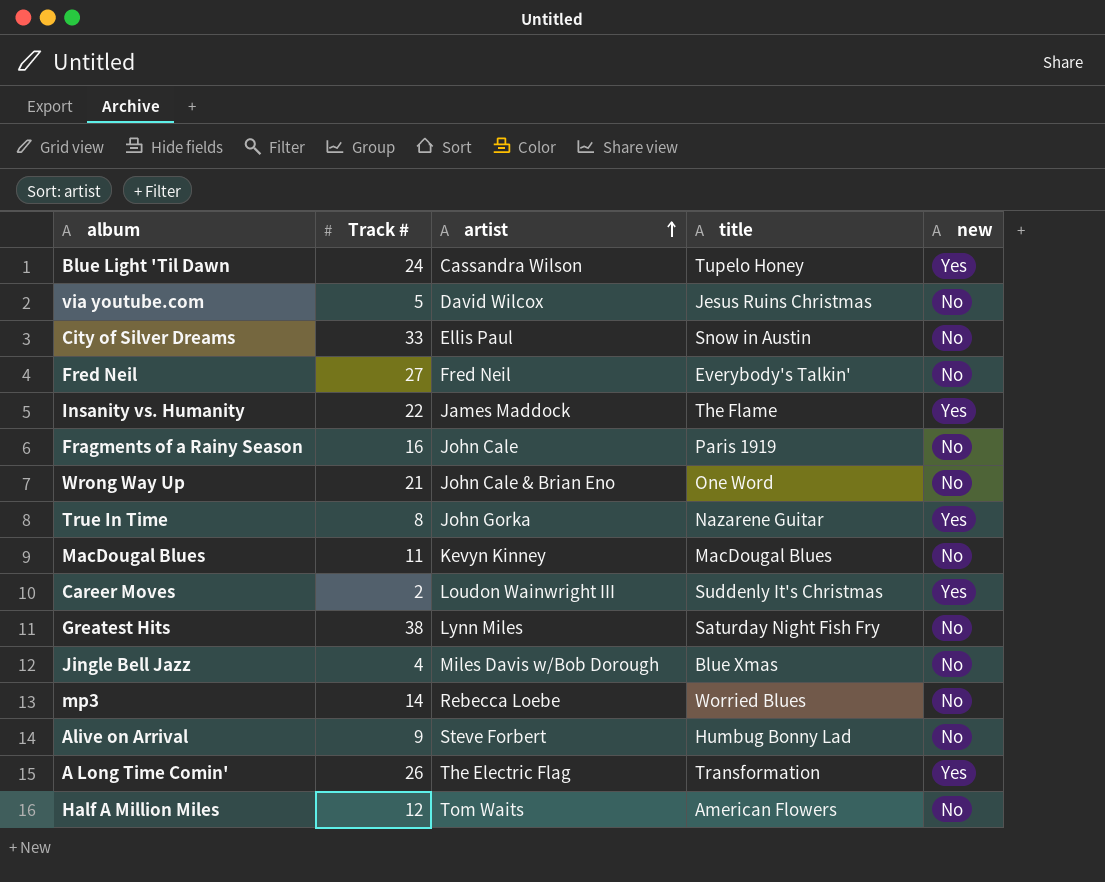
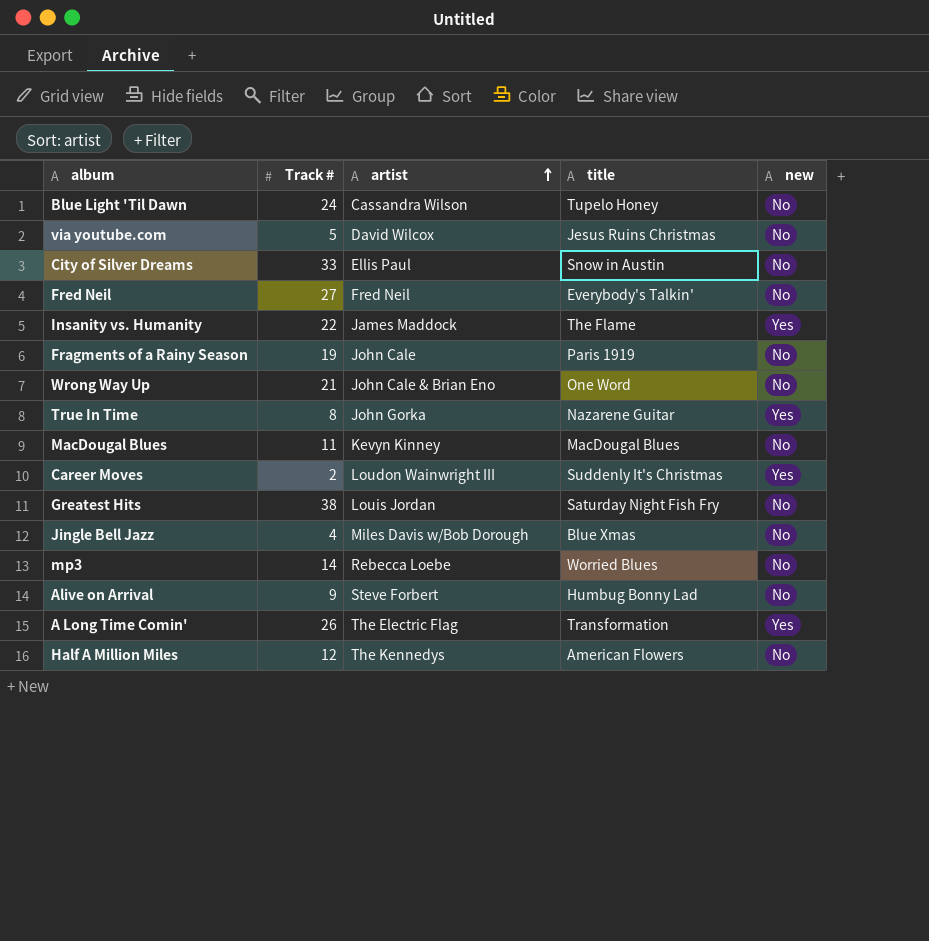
Blue Light 'Til Dawn | new: Yes -> No
Fragments of a Rainy Season | Track #: 16 -> 19
Greatest Hits | artist: Lynn Miles -> Louis Jordan
Half A Million Miles | artist: Tom Waits -> The Kennedys

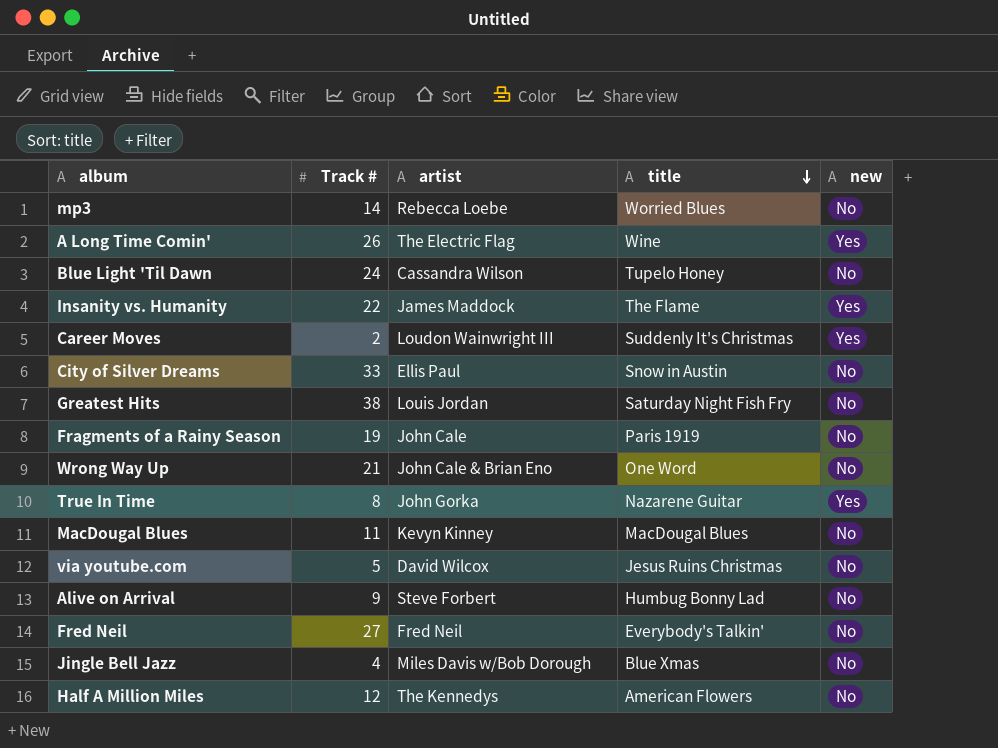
row order: artist ascending -> title descending
A Long Time Comin' | title: Transformation -> Wine

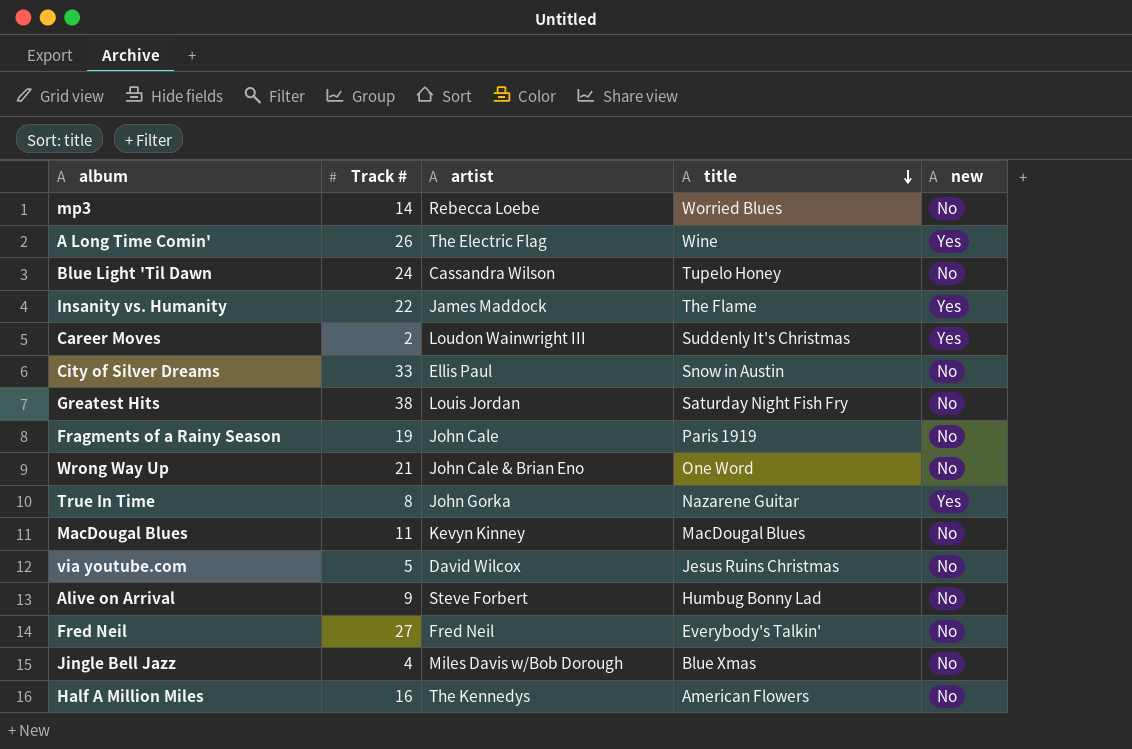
Half A Million Miles | Track #: 12 -> 16

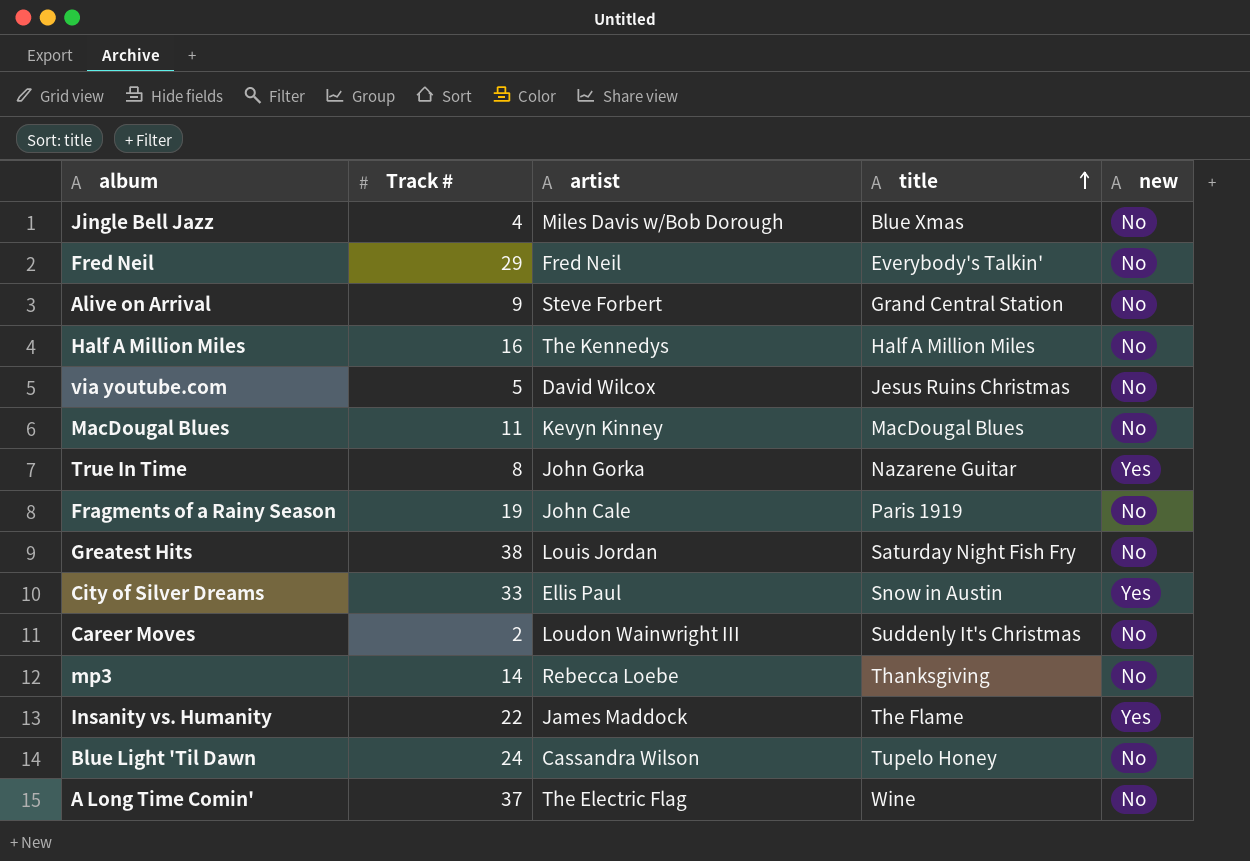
row order: title descending -> title ascending
row Wrong Way Up: 21 | John Cale & Brian Eno | One Word | No -> none
Fred Neil | Track #: 27 -> 29
Alive on Arrival | title: Humbug Bonny Lad -> Grand Central Station
Half A Million Miles | title: American Flowers -> Half A Million Miles
City of Silver Dreams | new: No -> Yes
Career Moves | new: Yes -> No
mp3 | title: Worried Blues -> Thanksgiving
A Long Time Comin' | Track #: 26 -> 37
A Long Time Comin' | new: Yes -> No

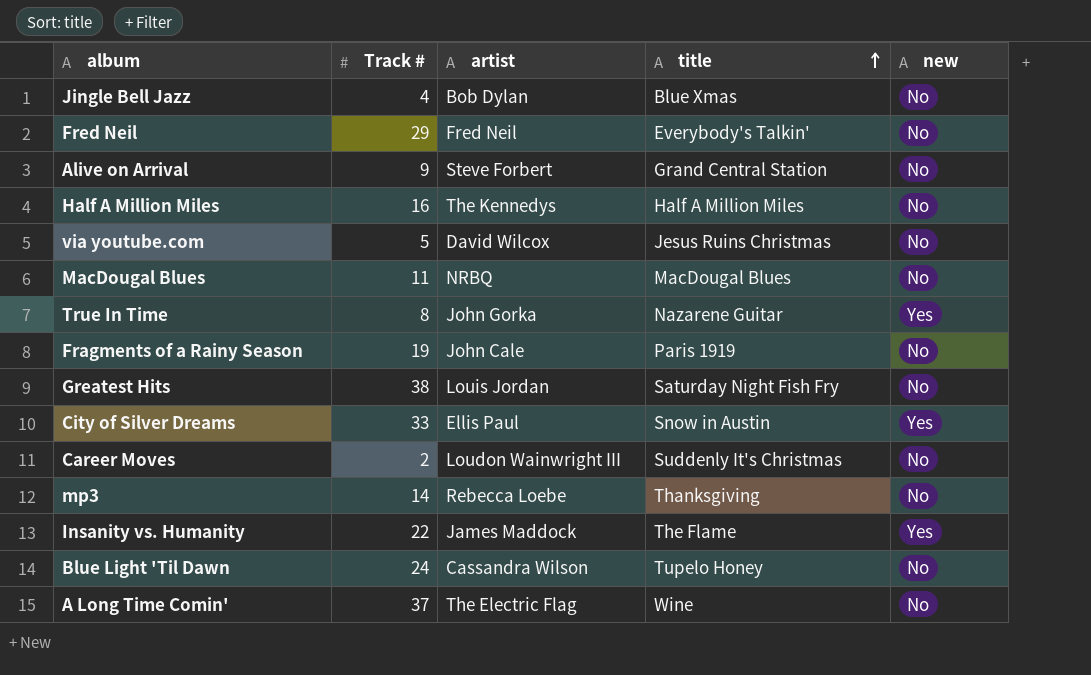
Jingle Bell Jazz | artist: Miles Davis w/Bob Dorough -> Bob Dylan
MacDougal Blues | artist: Kevyn Kinney -> NRBQ

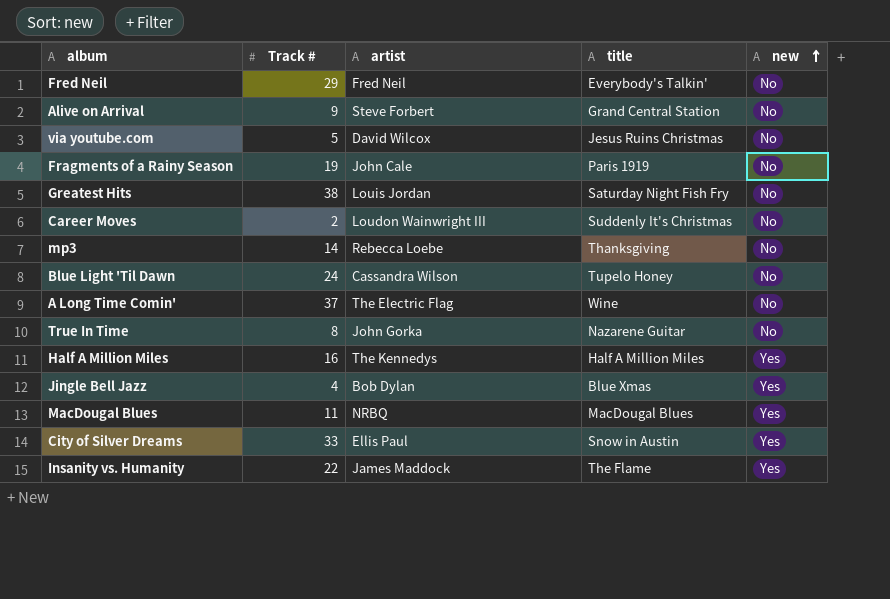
row order: title ascending -> new ascending
True In Time | new: Yes -> No
Half A Million Miles | new: No -> Yes
Jingle Bell Jazz | new: No -> Yes
MacDougal Blues | new: No -> Yes

